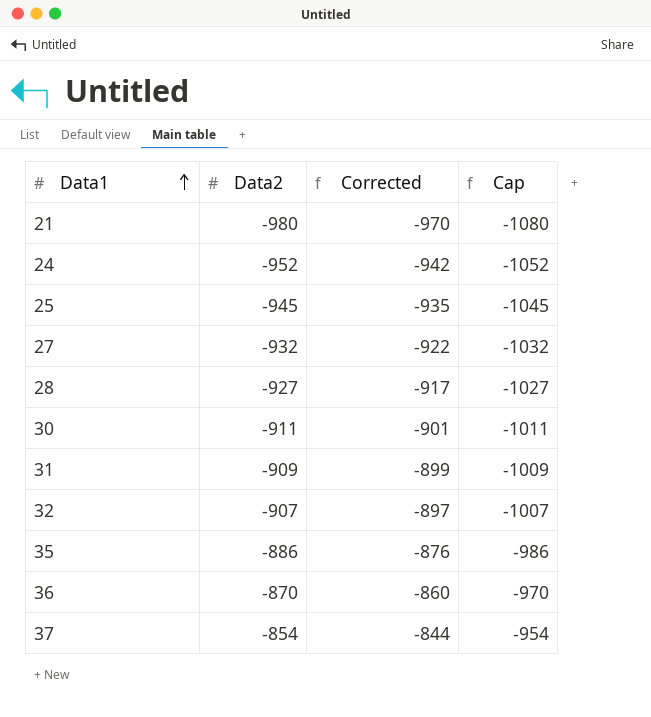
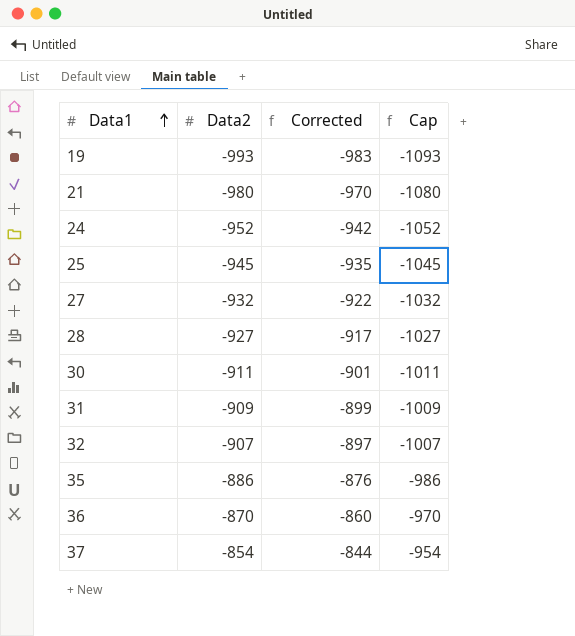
row 19: none -> -993 | -983 | -1093

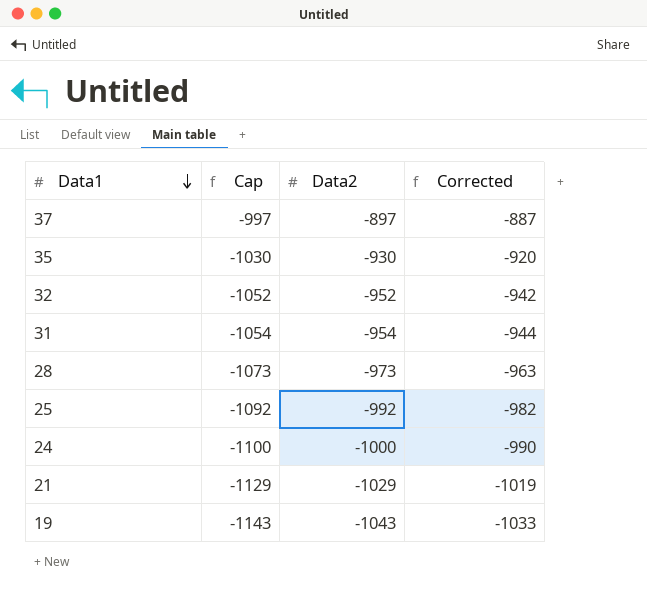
row order: Data1 ascending -> Data1 descending
column Cap | position: 4 -> 2
row 27: -932 | -922 | -1032 -> none
row 30: -911 | -901 | -1011 -> none
row 36: -870 | -860 | -970 -> none
37 | Cap: -954 -> -997
37 | Data2: -854 -> -897
37 | Corrected: -844 -> -887
35 | Cap: -986 -> -1030
35 | Data2: -886 -> -930
35 | Corrected: -876 -> -920
32 | Cap: -1007 -> -1052
32 | Data2: -907 -> -952
32 | Corrected: -897 -> -942
31 | Cap: -1009 -> -1054
31 | Data2: -909 -> -954
31 | Corrected: -899 -> -944
28 | Cap: -1027 -> -1073
28 | Data2: -927 -> -973
28 | Corrected: -917 -> -963
25 | Cap: -1045 -> -1092
25 | Data2: -945 -> -992
25 | Corrected: -935 -> -982
24 | Cap: -1052 -> -1100
24 | Data2: -952 -> -1000
24 | Corrected: -942 -> -990
21 | Cap: -1080 -> -1129
21 | Data2: -980 -> -1029
21 | Corrected: -970 -> -1019
19 | Cap: -1093 -> -1143
19 | Data2: -993 -> -1043
19 | Corrected: -983 -> -1033

